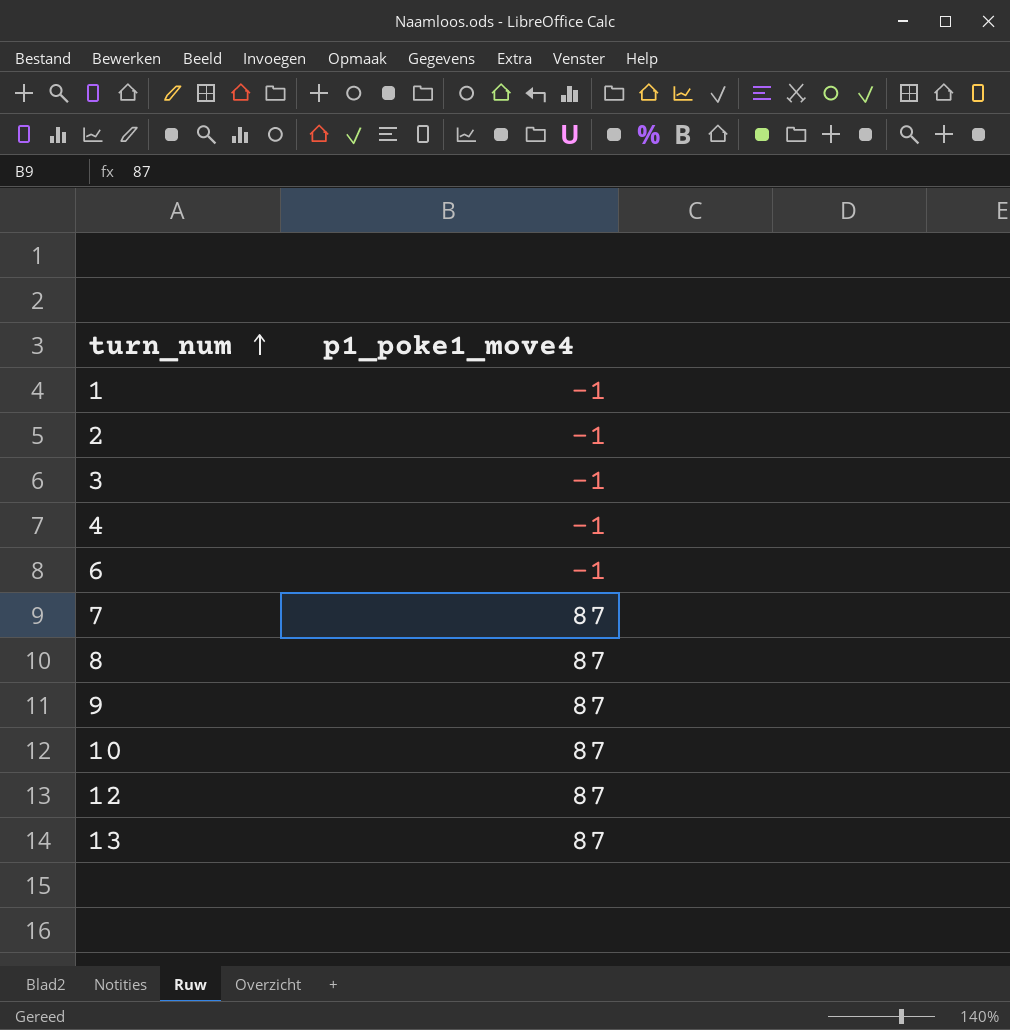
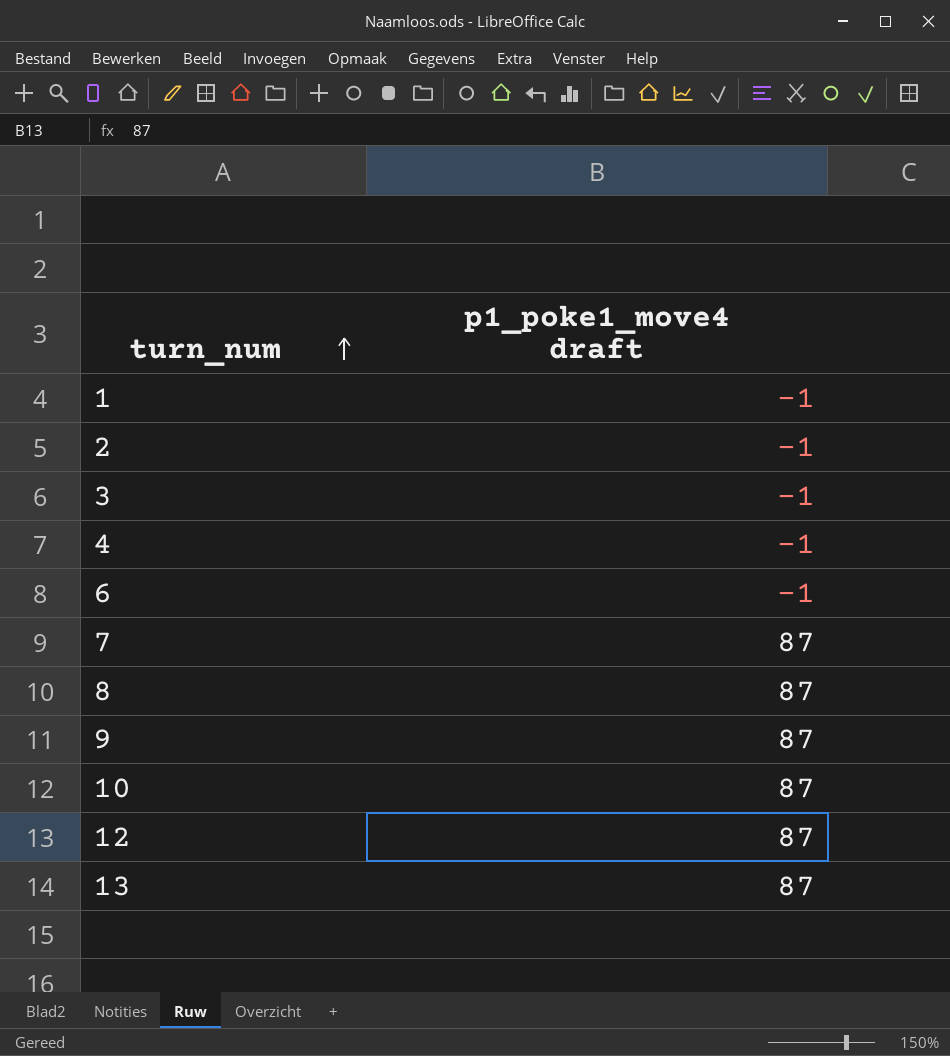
column name: p1_poke1_move4 -> p1_poke1_move4 draft

